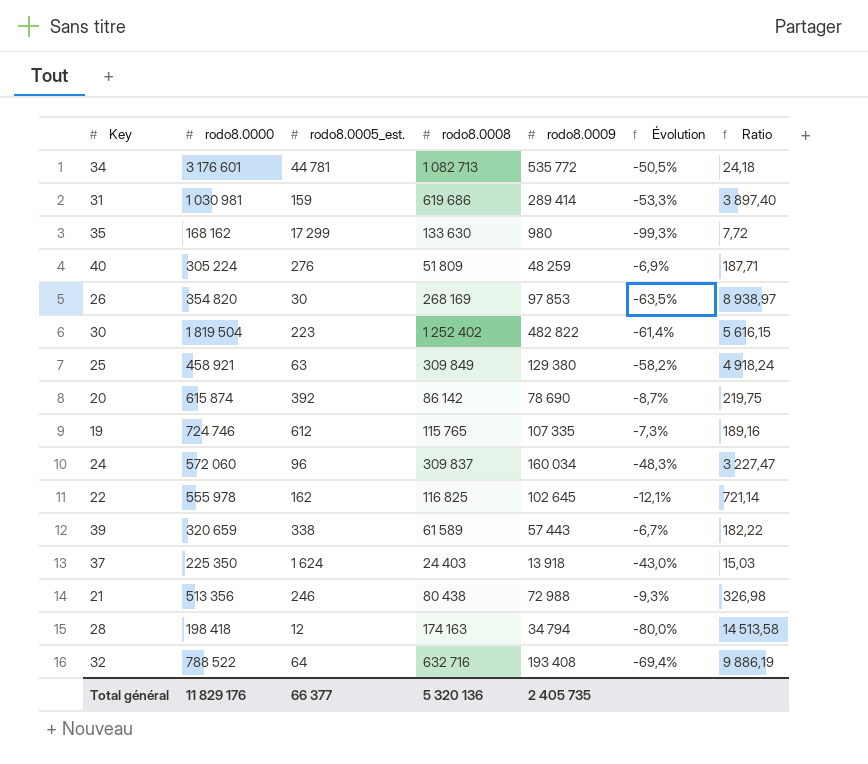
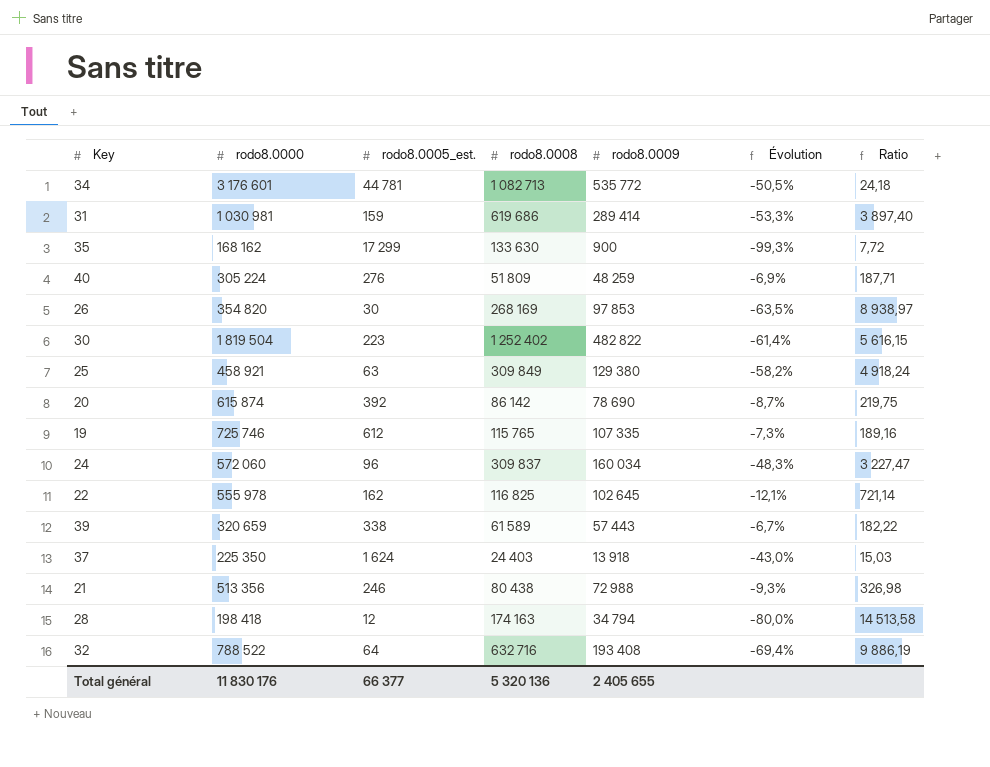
35 | rodo8.0009: 980 -> 900
19 | rodo8.0000: 724 746 -> 725 746
Total général | rodo8.0000: 11 829 176 -> 11 830 176
Total général | rodo8.0009: 2 405 735 -> 2 405 655

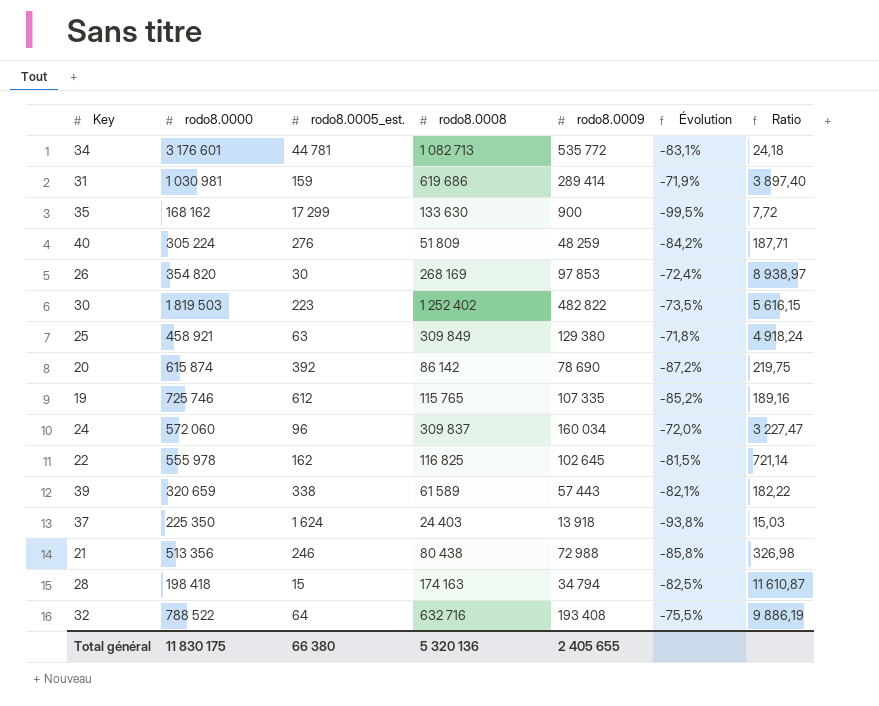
column Évolution | formula: ([rodo8.0009] - [rodo8.0008]) / [rodo8.0008] -> ([rodo8.0009] - [rodo8.0000]) / [rodo8.0000]
30 | rodo8.0000: 1 819 504 -> 1 819 503
28 | rodo8.0005_est.: 12 -> 15
28 | Ratio: 14 513,58 -> 11 610,87
Total général | rodo8.0000: 11 830 176 -> 11 830 175
Total général | rodo8.0005_est.: 66 377 -> 66 380

